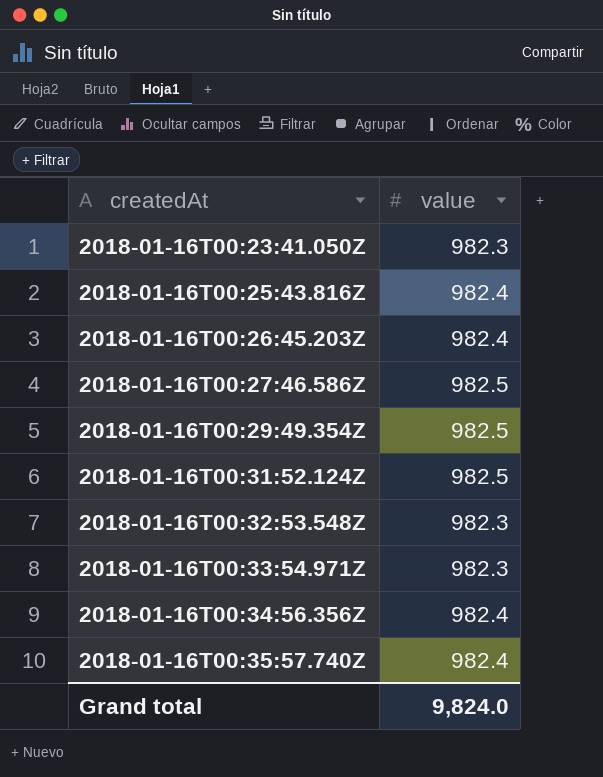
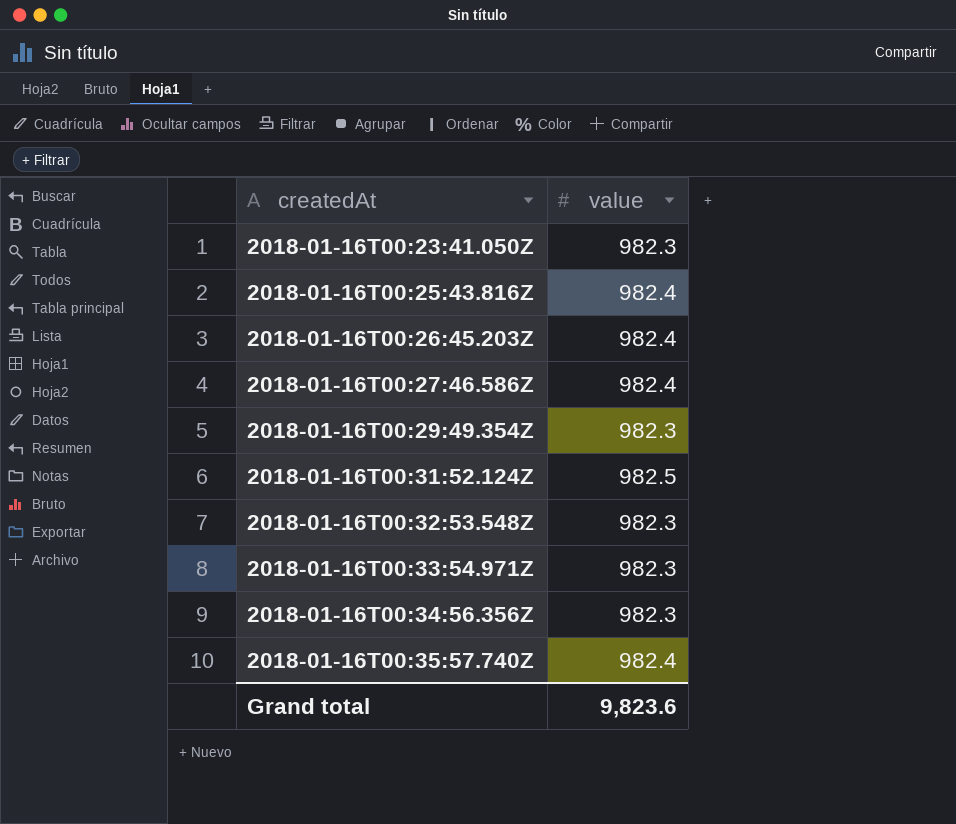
2018-01-16T00:27:46.586Z | value: 982.5 -> 982.4
2018-01-16T00:29:49.354Z | value: 982.5 -> 982.3
2018-01-16T00:34:56.356Z | value: 982.4 -> 982.3
Grand total | value: 9,824.0 -> 9,823.6

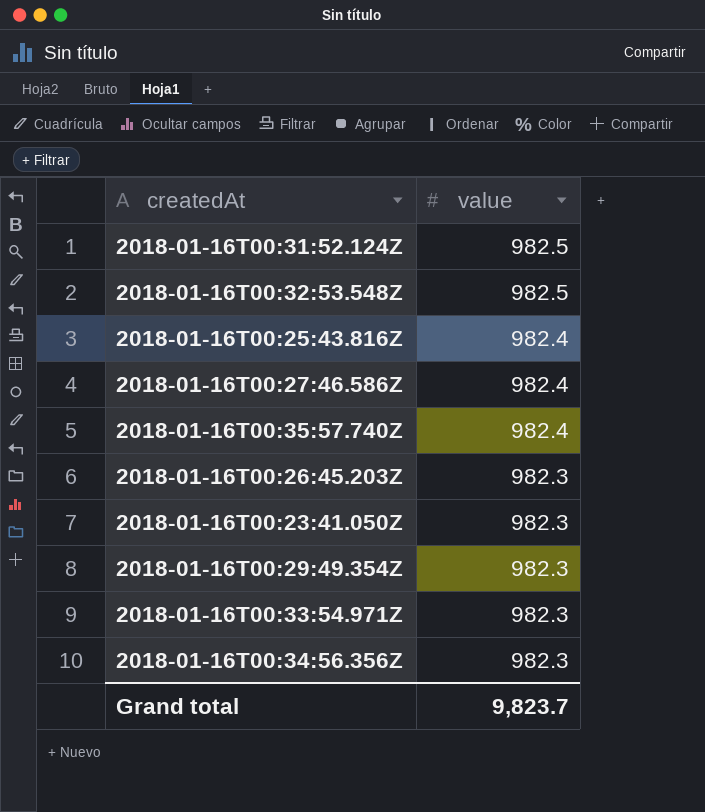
row order: createdAt ascending -> value descending
2018-01-16T00:32:53.548Z | value: 982.3 -> 982.5
2018-01-16T00:26:45.203Z | value: 982.4 -> 982.3
Grand total | value: 9,823.6 -> 9,823.7

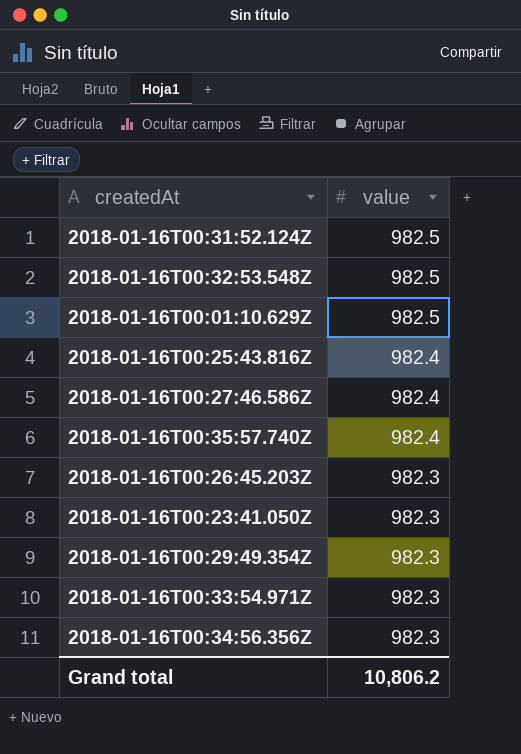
row 2018-01-16T00:01:10.629Z: none -> 982.5
Grand total | value: 9,823.7 -> 10,806.2

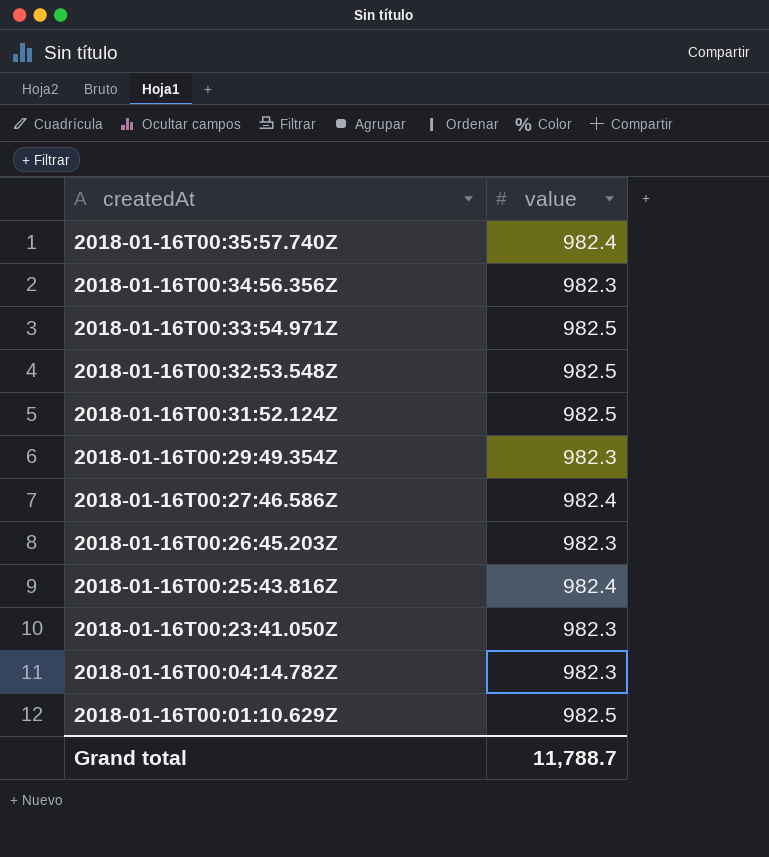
row order: value descending -> createdAt descending
2018-01-16T00:33:54.971Z | value: 982.3 -> 982.5
row 2018-01-16T00:04:14.782Z: none -> 982.3
Grand total | value: 10,806.2 -> 11,788.7

